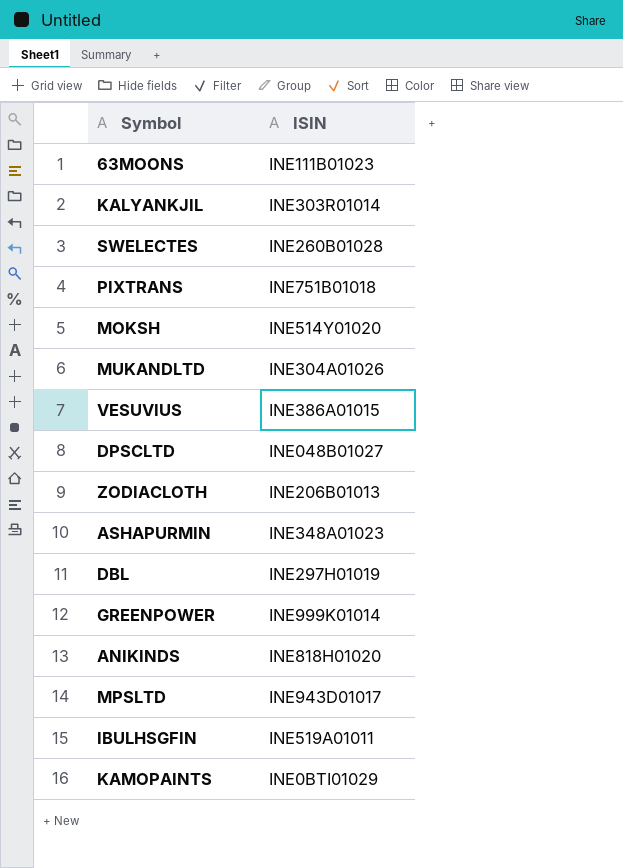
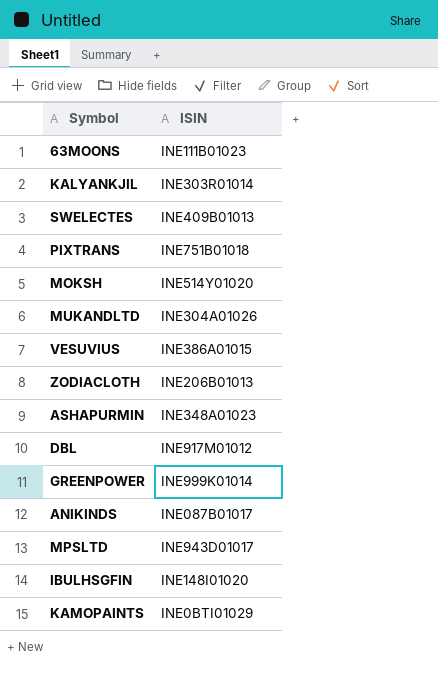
row DPSCLTD: INE048B01027 -> none
SWELECTES | ISIN: INE260B01028 -> INE409B01013
DBL | ISIN: INE297H01019 -> INE917M01012
ANIKINDS | ISIN: INE818H01020 -> INE087B01017
IBULHSGFIN | ISIN: INE519A01011 -> INE148I01020

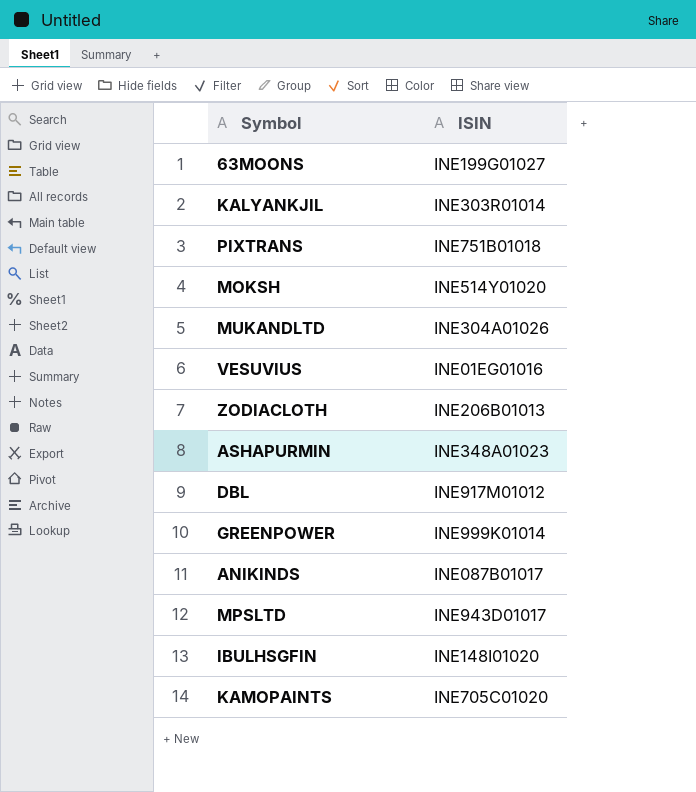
row SWELECTES: INE409B01013 -> none
63MOONS | ISIN: INE111B01023 -> INE199G01027
VESUVIUS | ISIN: INE386A01015 -> INE01EG01016
KAMOPAINTS | ISIN: INE0BTI01029 -> INE705C01020

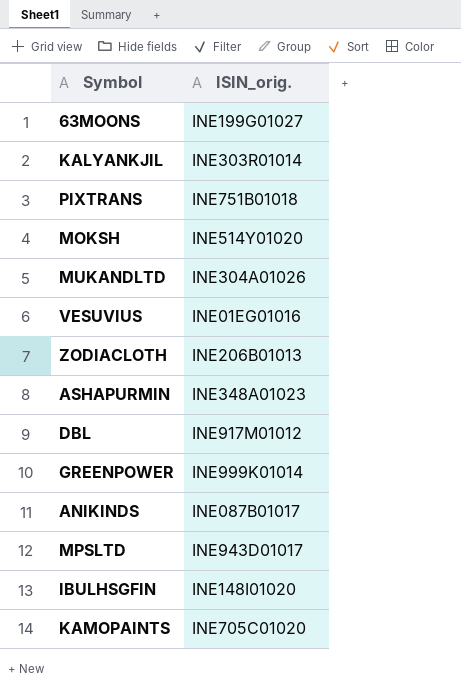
column name: ISIN -> ISIN_orig.

